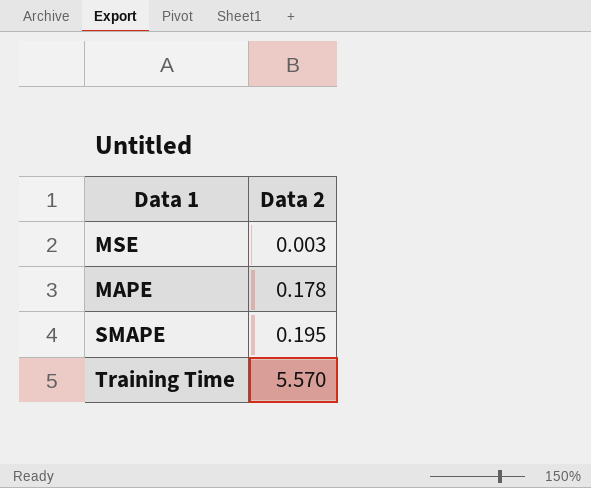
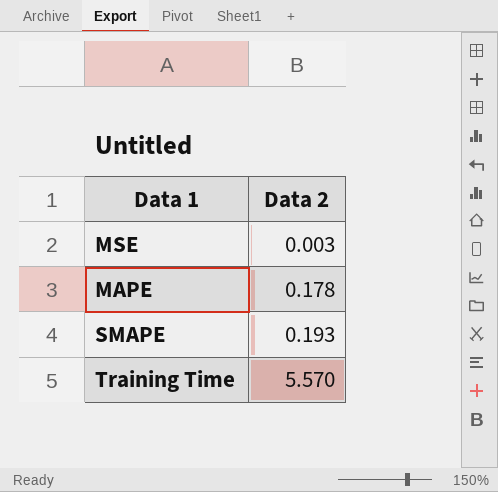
SMAPE | Data 2: 0.195 -> 0.193

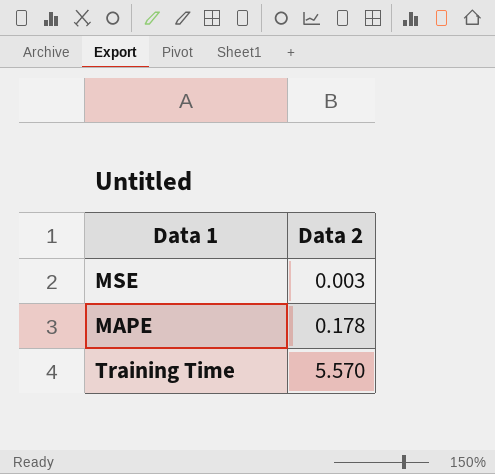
row SMAPE: 0.193 -> none

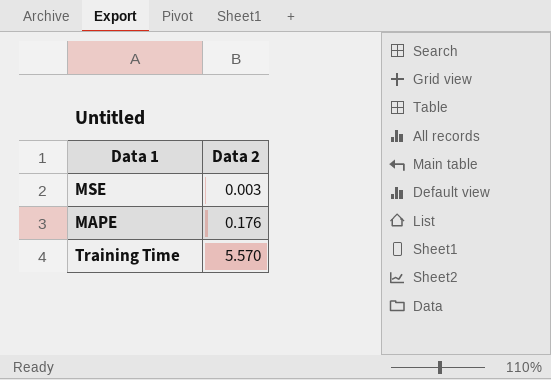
MAPE | Data 2: 0.178 -> 0.176

